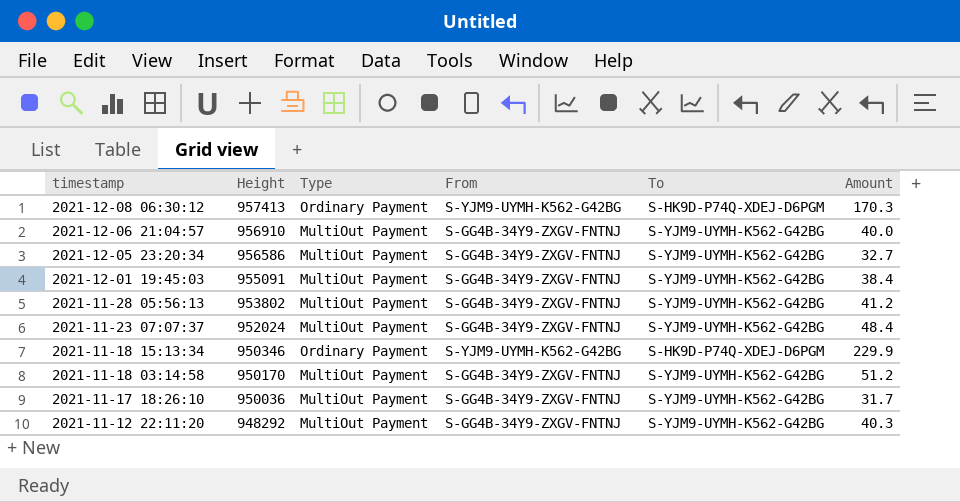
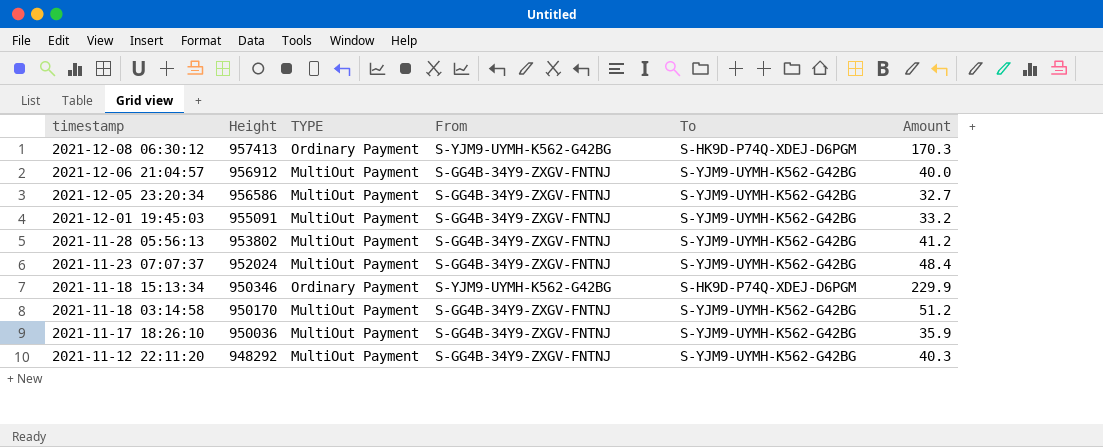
column name: Type -> TYPE
2021-12-06 21:04:57 | Height: 956910 -> 956912
2021-12-01 19:45:03 | Amount: 38.4 -> 33.2
2021-11-17 18:26:10 | Amount: 31.7 -> 35.9

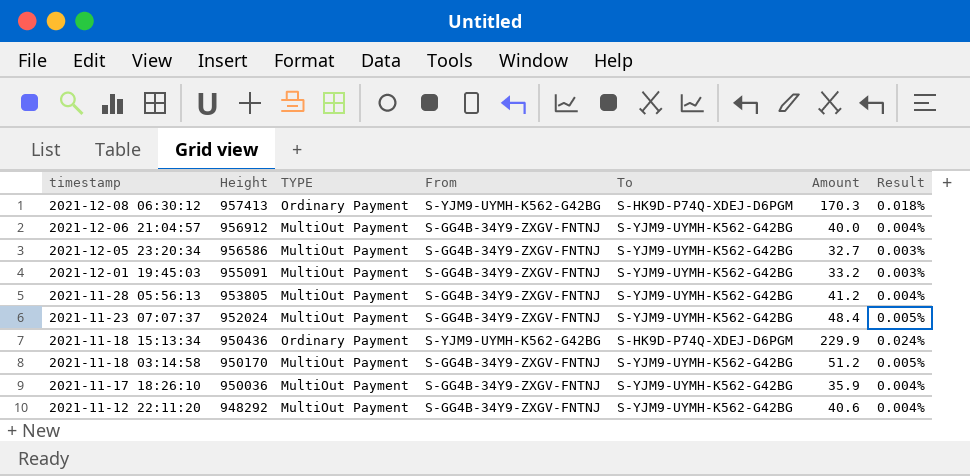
column Result | formula: none -> [Amount] / [Height]
2021-11-28 05:56:13 | Height: 953802 -> 953805
2021-11-18 15:13:34 | Height: 950346 -> 950436
2021-11-12 22:11:20 | Amount: 40.3 -> 40.6

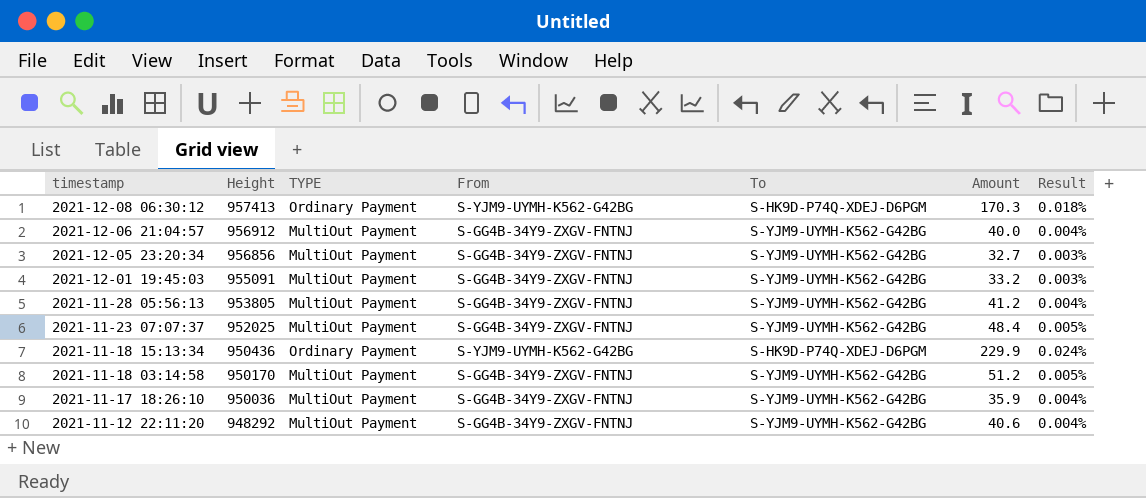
2021-12-05 23:20:34 | Height: 956586 -> 956856
2021-11-23 07:07:37 | Height: 952024 -> 952025

